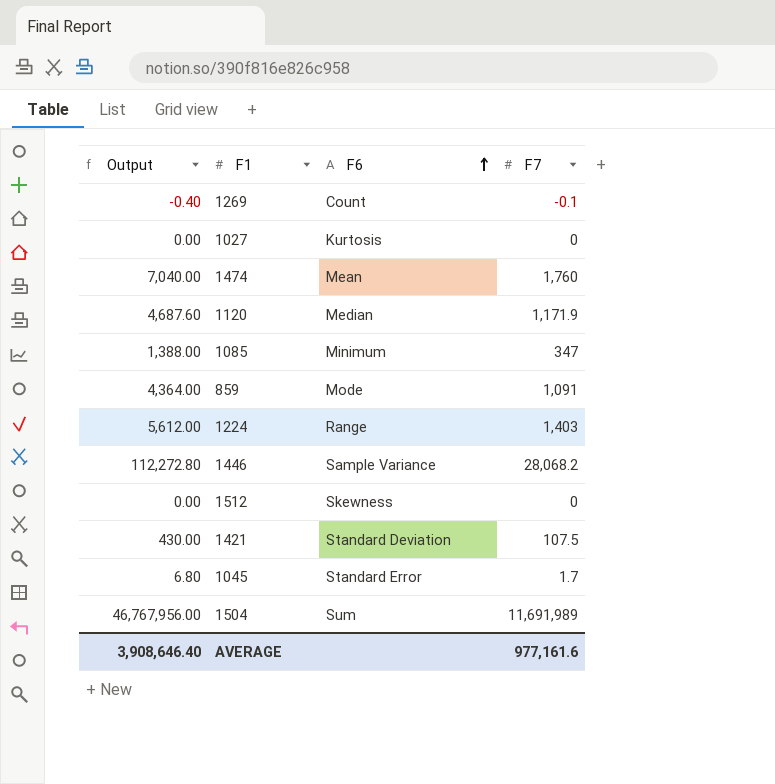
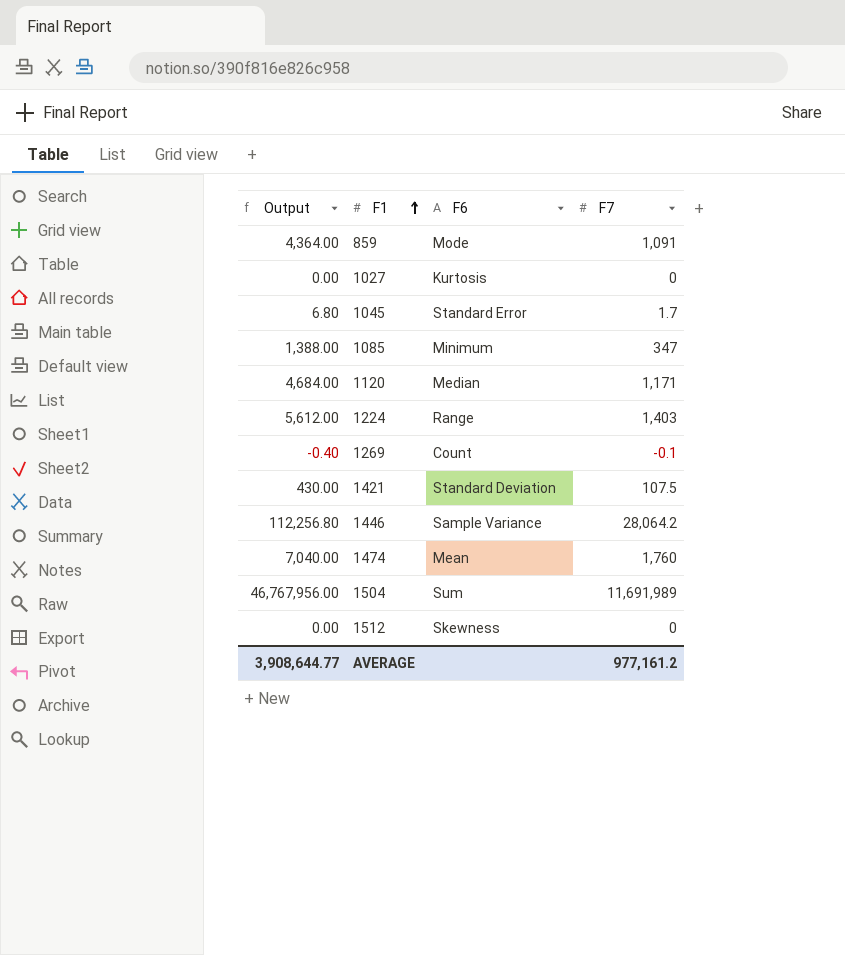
row order: F6 ascending -> F1 ascending
1120 | Output: 4,687.60 -> 4,684.00
1120 | F7: 1,171.9 -> 1,171
1446 | Output: 112,272.80 -> 112,256.80
1446 | F7: 28,068.2 -> 28,064.2
AVERAGE | Output: 3,908,646.40 -> 3,908,644.77
AVERAGE | F7: 977,161.6 -> 977,161.2

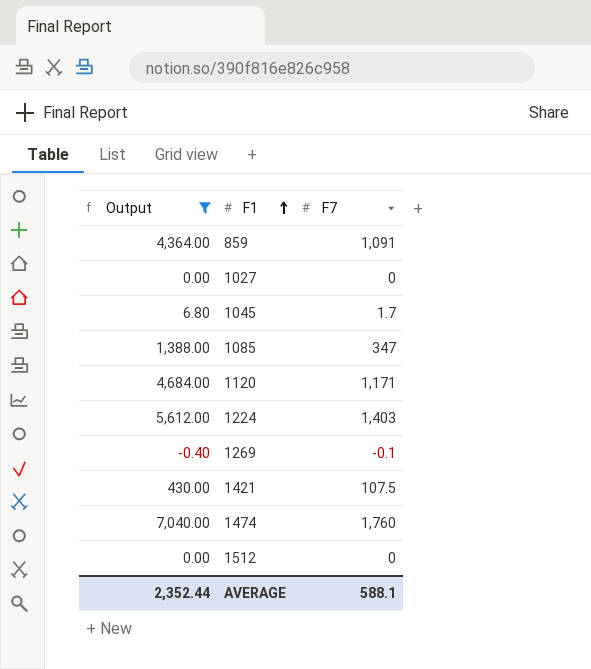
filter: none -> Output <= 7,040.00
column F6 | position: 3 -> none
AVERAGE | Output: 3,908,644.77 -> 2,352.44
AVERAGE | F7: 977,161.2 -> 588.1

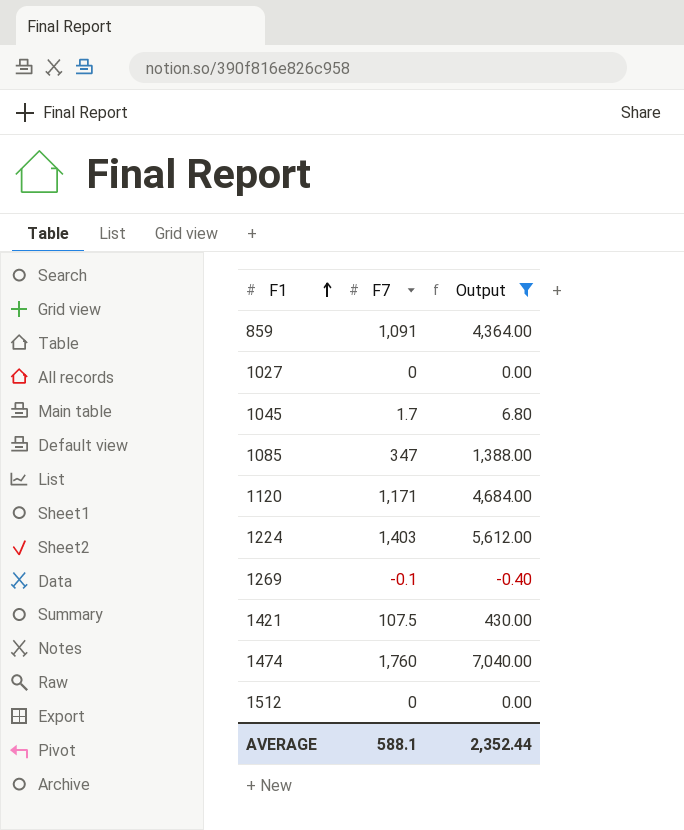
column Output | position: 1 -> 3

